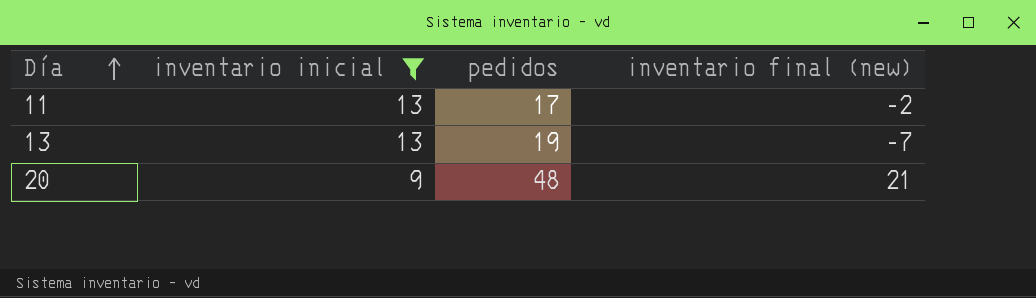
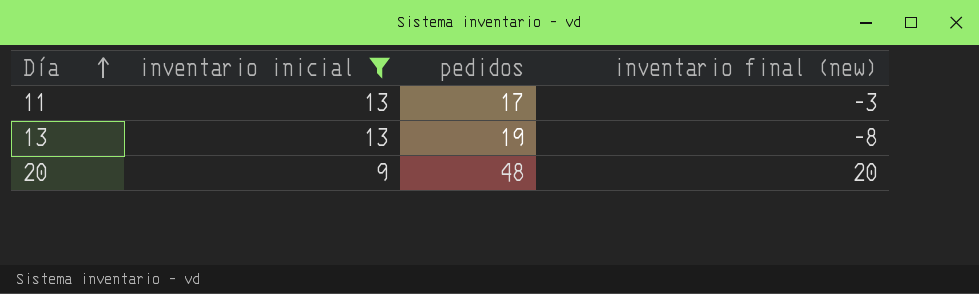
11 | inventario final (new): -2 -> -3
13 | inventario final (new): -7 -> -8
20 | inventario final (new): 21 -> 20

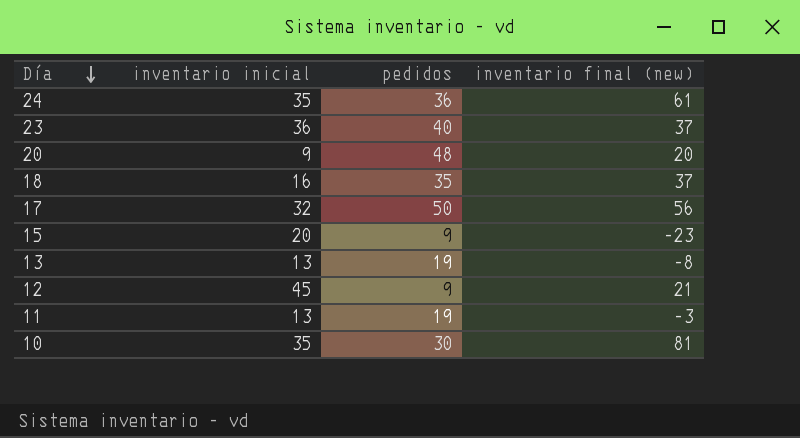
filter: inventario inicial <= 13 -> none
row order: Día ascending -> Día descending
11 | pedidos: 17 -> 19

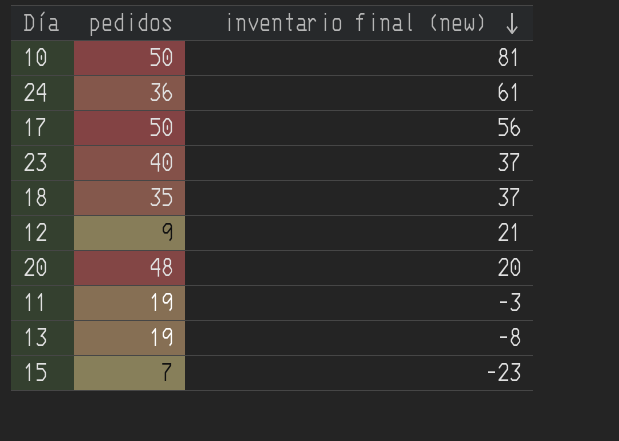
row order: Día descending -> inventario final (new) descending
column inventario inicial | position: 2 -> none
10 | pedidos: 30 -> 50
15 | pedidos: 9 -> 7

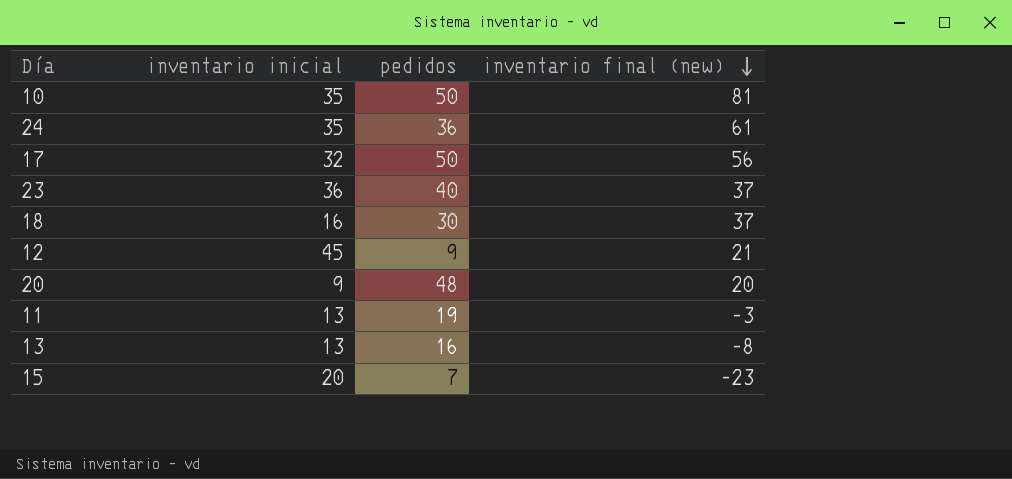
column inventario inicial | position: none -> 2
18 | pedidos: 35 -> 30
13 | pedidos: 19 -> 16

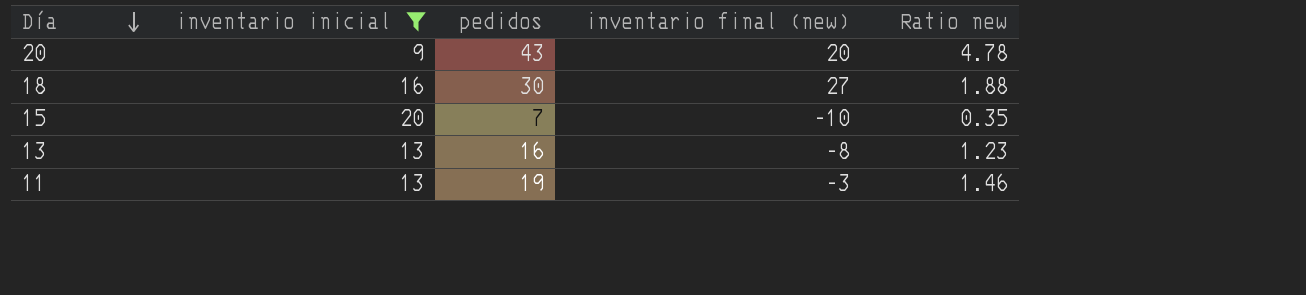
filter: none -> inventario inicial <= 20
row order: inventario final (new) descending -> Día descending
column Ratio new | formula: none -> [pedidos] / [inventario inicial]
20 | pedidos: 48 -> 43
18 | inventario final (new): 37 -> 27
15 | inventario final (new): -23 -> -10

